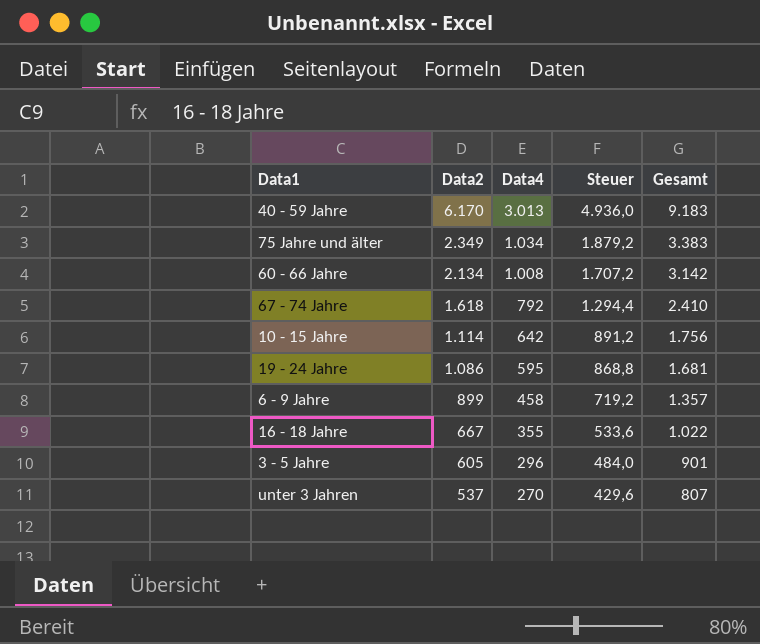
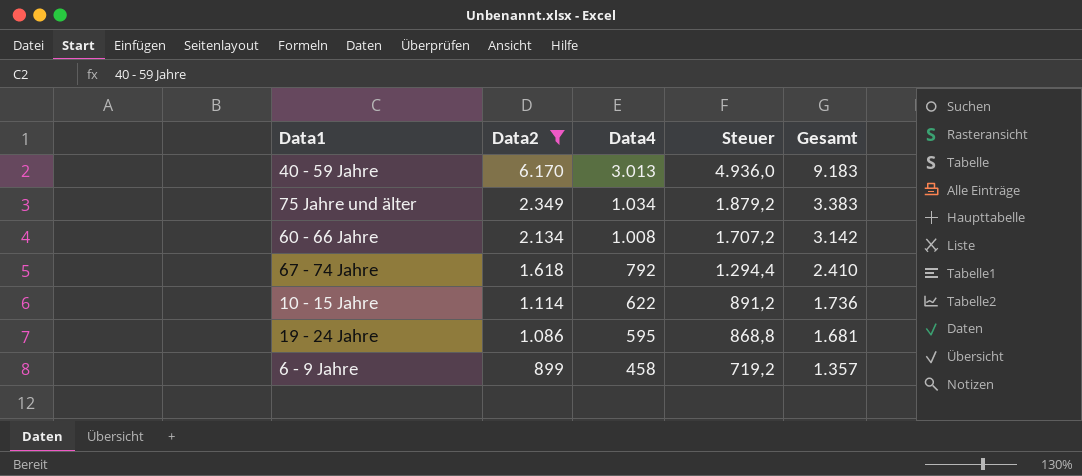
filter: none -> Data2 >= 899
10 - 15 Jahre | Data4: 642 -> 622
10 - 15 Jahre | Gesamt: 1.756 -> 1.736

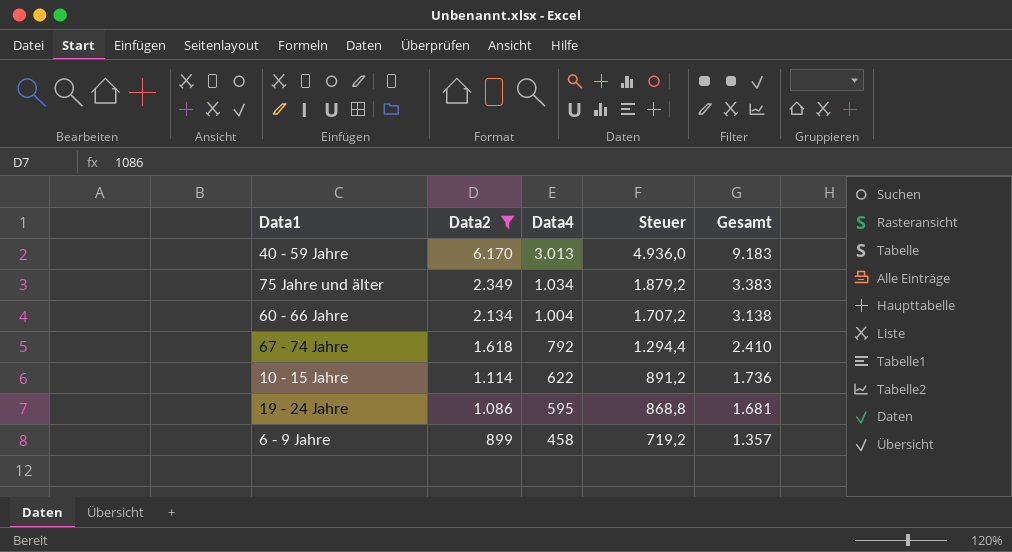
60 - 66 Jahre | Data4: 1.008 -> 1.004
60 - 66 Jahre | Gesamt: 3.142 -> 3.138

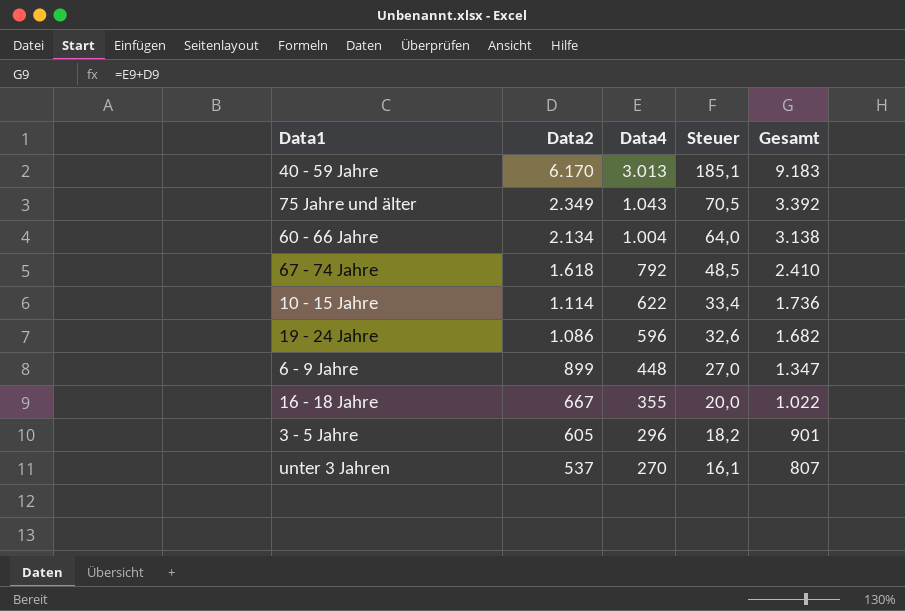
filter: Data2 >= 899 -> none
column Steuer | formula: [Data2] * 0,8 -> [Data2] * 0,03
75 Jahre und älter | Data4: 1.034 -> 1.043
75 Jahre und älter | Gesamt: 3.383 -> 3.392
19 - 24 Jahre | Data4: 595 -> 596
19 - 24 Jahre | Gesamt: 1.681 -> 1.682
6 - 9 Jahre | Data4: 458 -> 448
6 - 9 Jahre | Gesamt: 1.357 -> 1.347

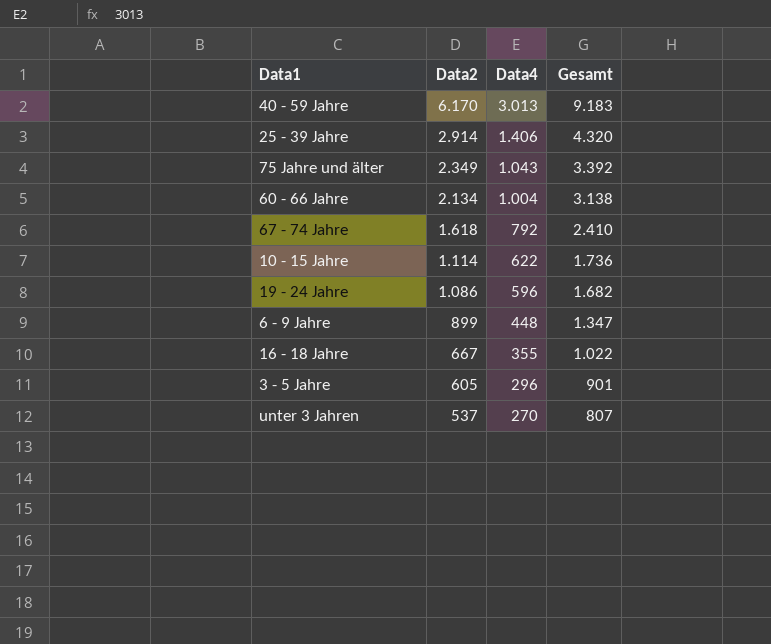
column Steuer | formula: [Data2] * 0,03 -> none
row 25 - 39 Jahre: none -> 2.914 | 1.406 | 4.320

